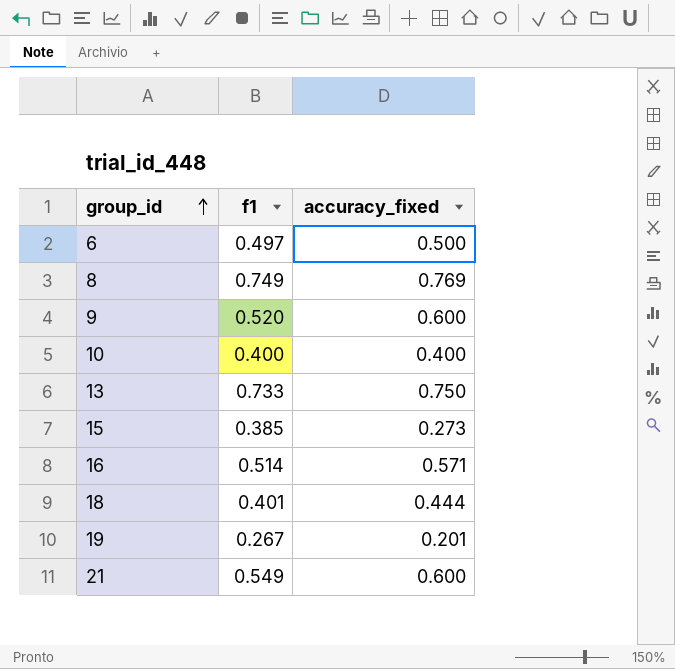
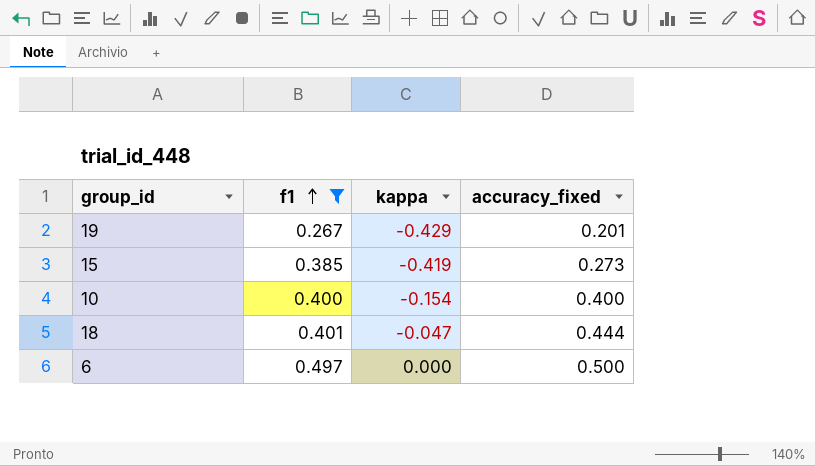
filter: none -> f1 <= 0.497
row order: group_id ascending -> f1 ascending
column kappa | position: none -> 3

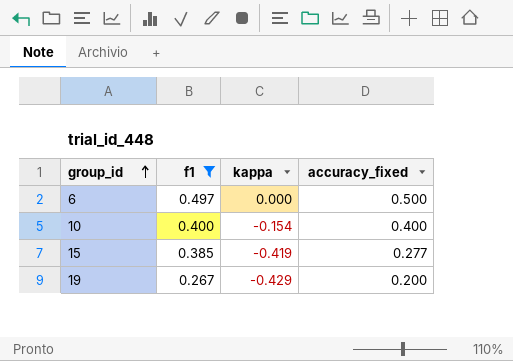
row order: f1 ascending -> group_id ascending
row 18: 0.401 | -0.047 | 0.444 -> none
15 | accuracy_fixed: 0.273 -> 0.277
19 | accuracy_fixed: 0.201 -> 0.200

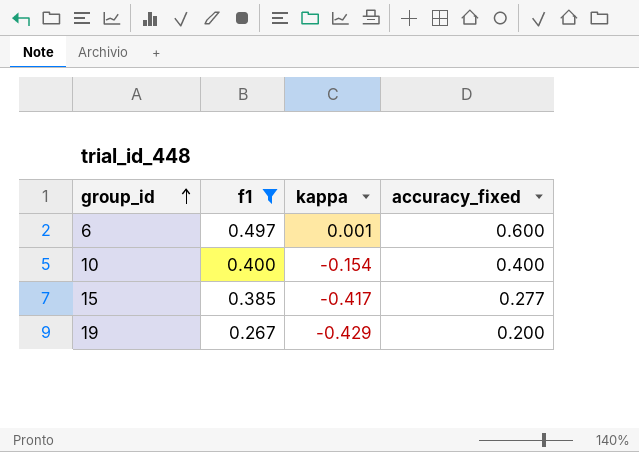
6 | kappa: 0.000 -> 0.001
6 | accuracy_fixed: 0.500 -> 0.600
15 | kappa: -0.419 -> -0.417

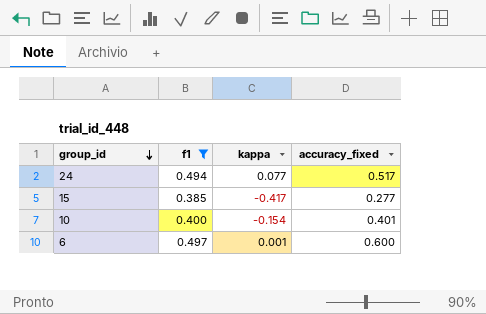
row order: group_id ascending -> group_id descending
row 19: 0.267 | -0.429 | 0.200 -> none
row 24: none -> 0.494 | 0.077 | 0.517
10 | accuracy_fixed: 0.400 -> 0.401

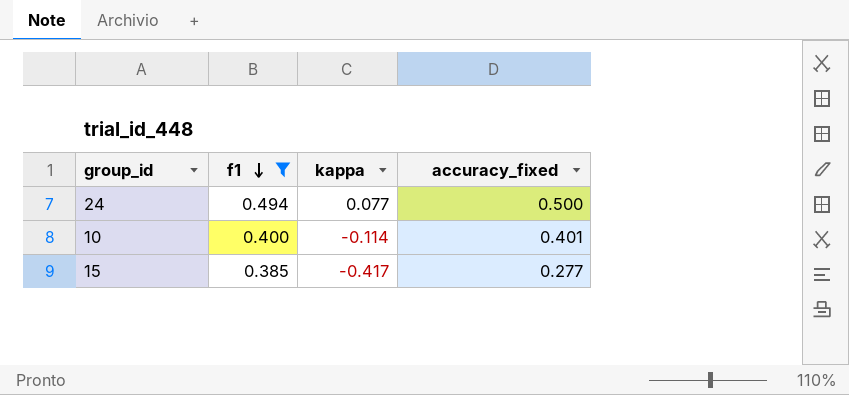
row order: group_id descending -> f1 descending
row 6: 0.497 | 0.001 | 0.600 -> none
24 | accuracy_fixed: 0.517 -> 0.500
10 | kappa: -0.154 -> -0.114

